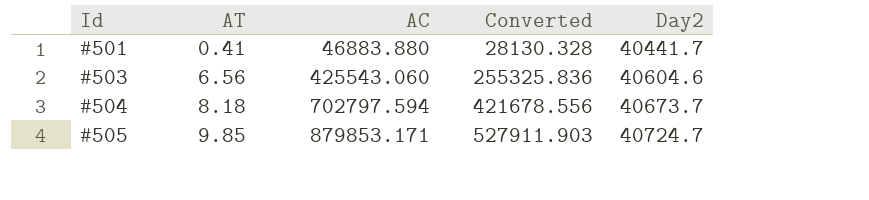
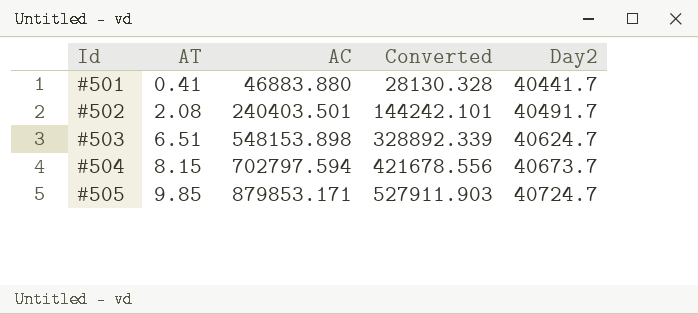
row #502: none -> 2.08 | 240403.501 | 144242.101 | 40491.7
#503 | AT: 6.56 -> 6.51
#503 | AC: 425543.060 -> 548153.898
#503 | Converted: 255325.836 -> 328892.339
#503 | Day2: 40604.6 -> 40624.7
#504 | AT: 8.18 -> 8.15

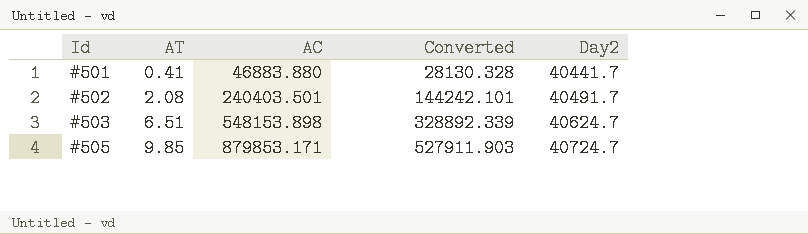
row #504: 8.15 | 702797.594 | 421678.556 | 40673.7 -> none

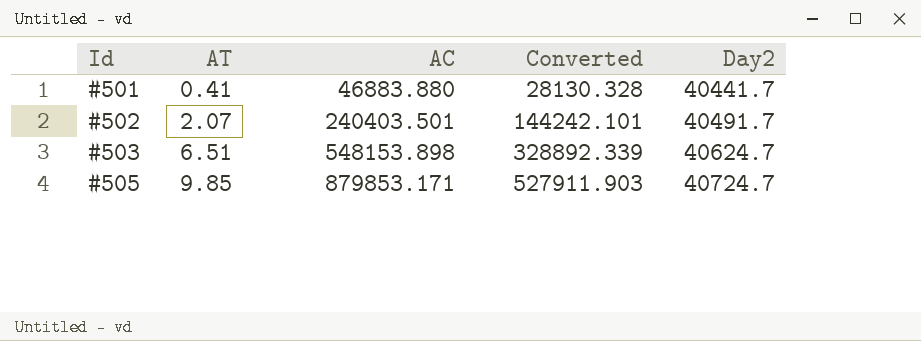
#502 | AT: 2.08 -> 2.07

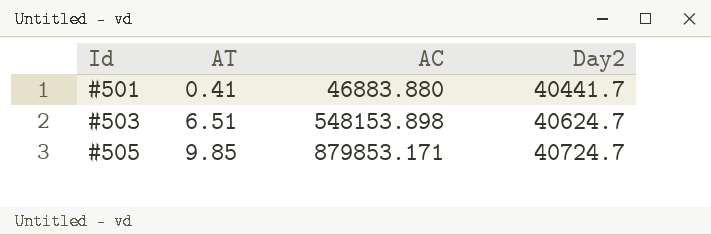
column Converted | formula: [AC] * 0.6 -> none
row #502: 2.07 | 240403.501 | 144242.101 | 40491.7 -> none

